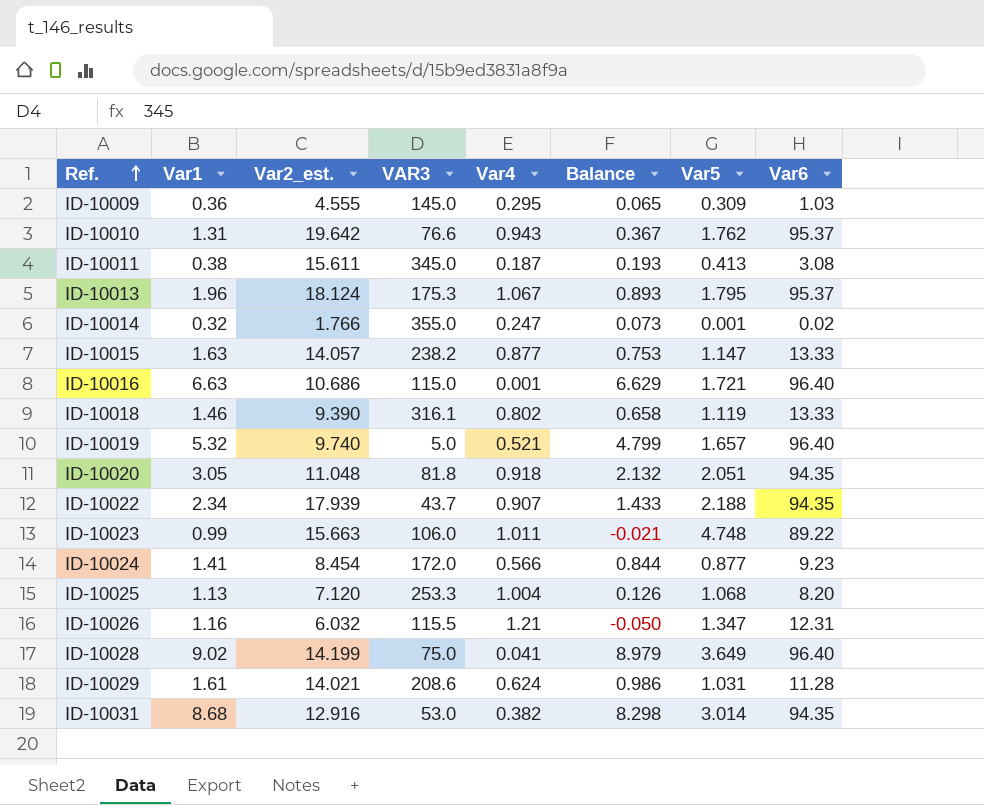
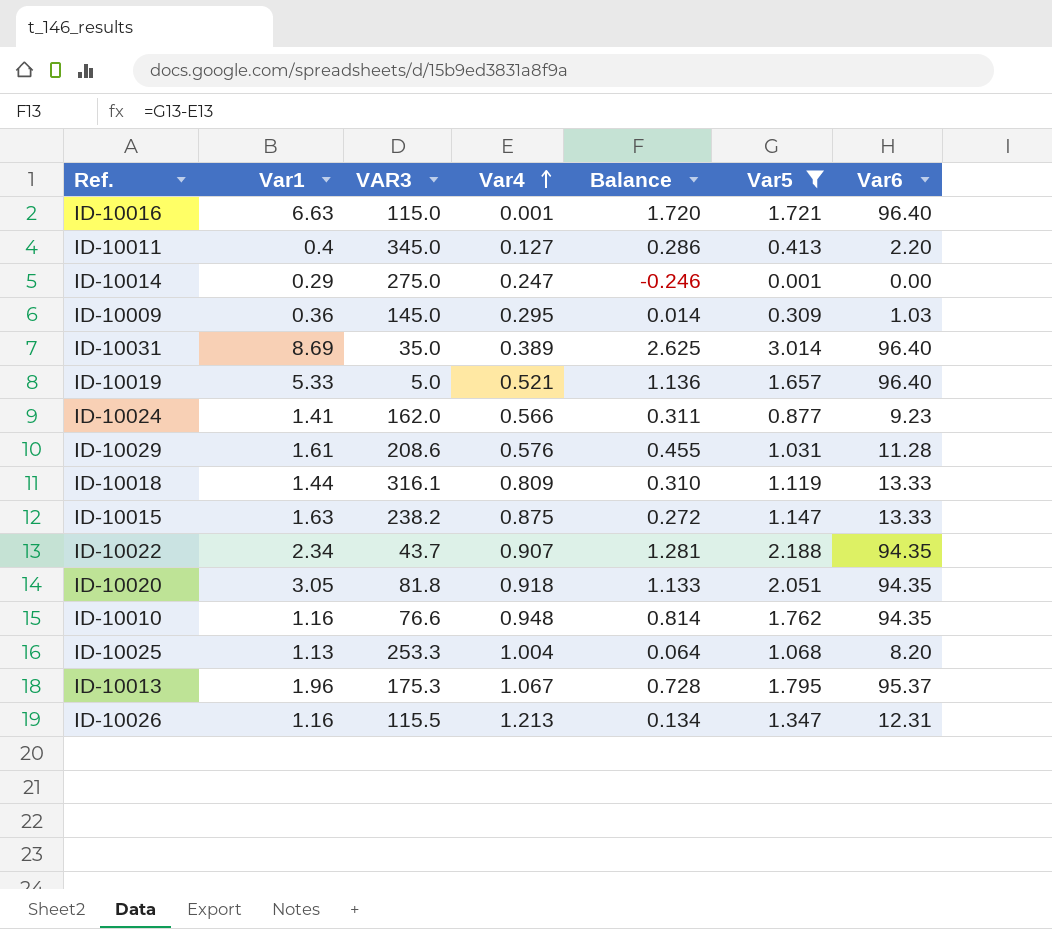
filter: none -> Var5 <= 3.014
row order: Ref. ascending -> Var4 ascending
column Var2_est. | position: 3 -> none
column Balance | formula: [Var1] - [Var4] -> [Var5] - [Var4]
ID-10011 | Var1: 0.38 -> 0.4
ID-10011 | Var4: 0.187 -> 0.127
ID-10011 | Var6: 3.08 -> 2.20
ID-10014 | Var1: 0.32 -> 0.29
ID-10014 | VAR3: 355.0 -> 275.0
ID-10014 | Var6: 0.02 -> 0.00
ID-10031 | Var1: 8.68 -> 8.69
ID-10031 | VAR3: 53.0 -> 35.0
ID-10031 | Var4: 0.382 -> 0.389
ID-10031 | Var6: 94.35 -> 96.40
ID-10019 | Var1: 5.32 -> 5.33
ID-10024 | VAR3: 172.0 -> 162.0
ID-10029 | Var4: 0.624 -> 0.576
ID-10018 | Var1: 1.46 -> 1.44
ID-10018 | Var4: 0.802 -> 0.809
ID-10015 | Var4: 0.877 -> 0.875
ID-10010 | Var1: 1.31 -> 1.16
ID-10010 | Var4: 0.943 -> 0.948
ID-10010 | Var6: 95.37 -> 94.35
ID-10026 | Var4: 1.21 -> 1.213

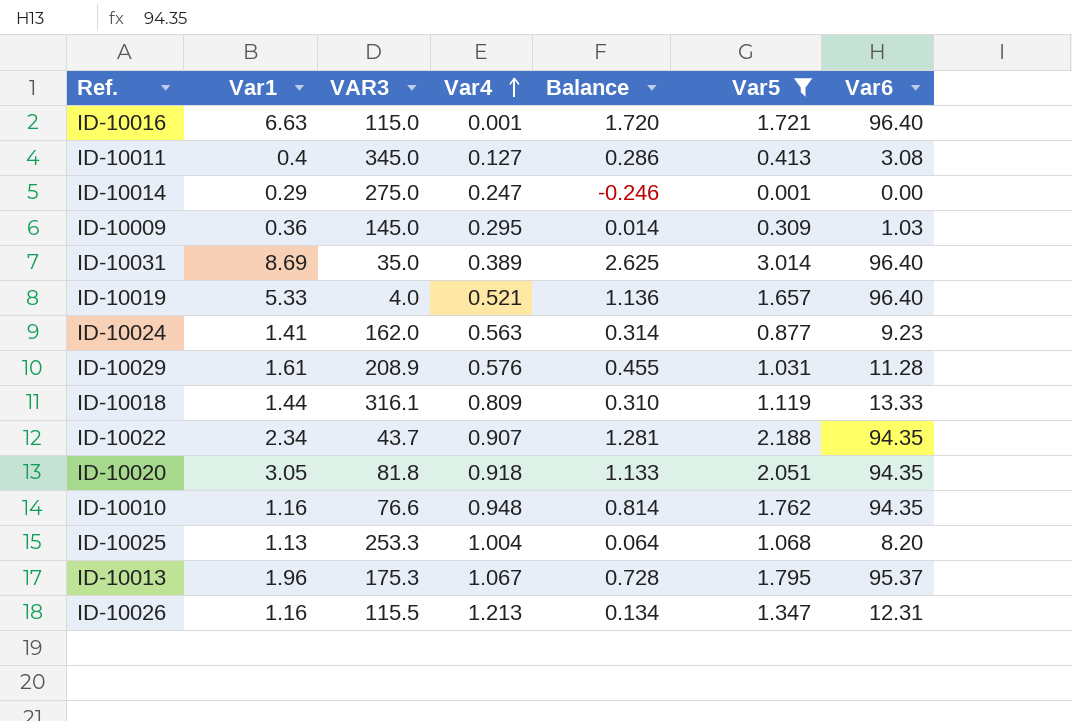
row ID-10015: 1.63 | 238.2 | 0.875 | 0.272 | 1.147 | 13.33 -> none
ID-10011 | Var6: 2.20 -> 3.08
ID-10019 | VAR3: 5.0 -> 4.0
ID-10024 | Var4: 0.566 -> 0.563
ID-10024 | Balance: 0.311 -> 0.314
ID-10029 | VAR3: 208.6 -> 208.9

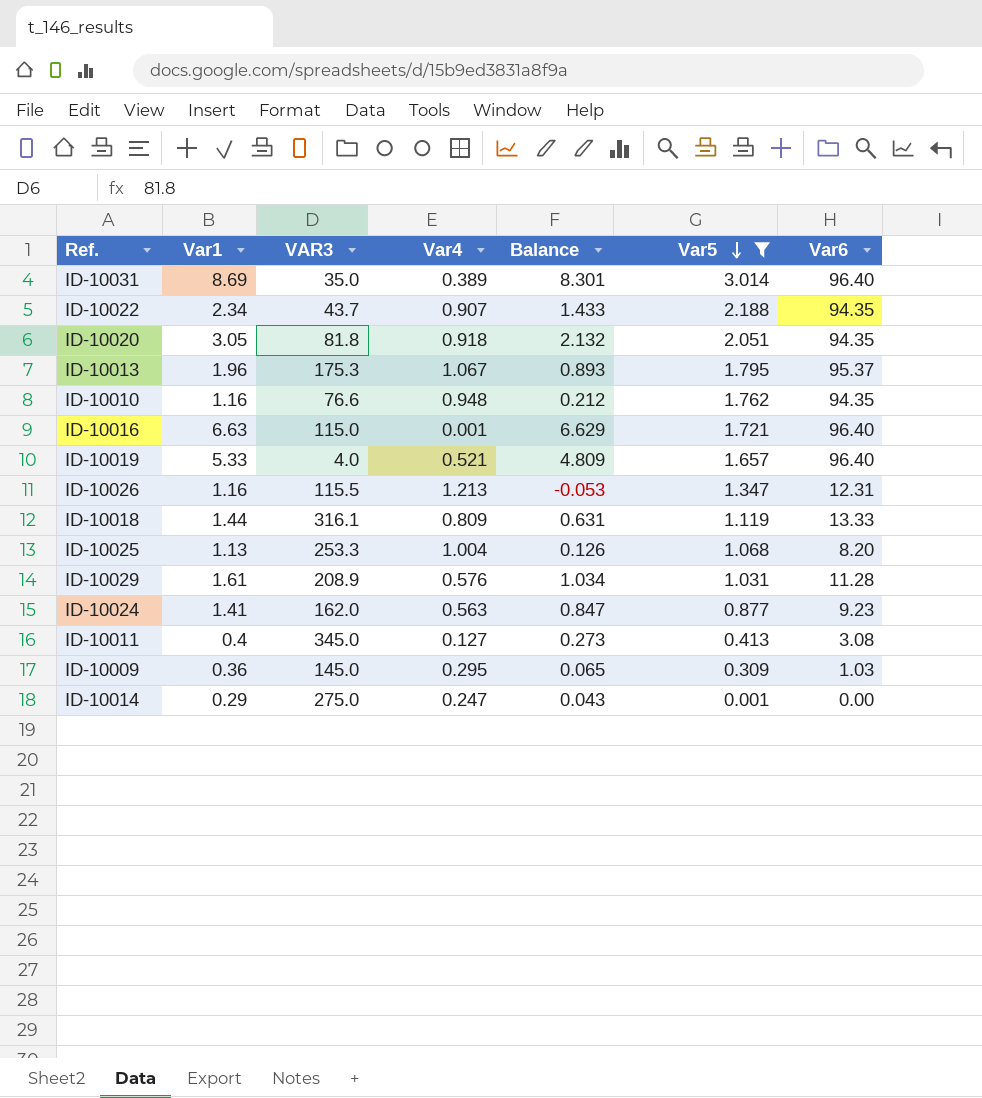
row order: Var4 ascending -> Var5 descending
column Balance | formula: [Var5] - [Var4] -> [Var1] - [Var4]

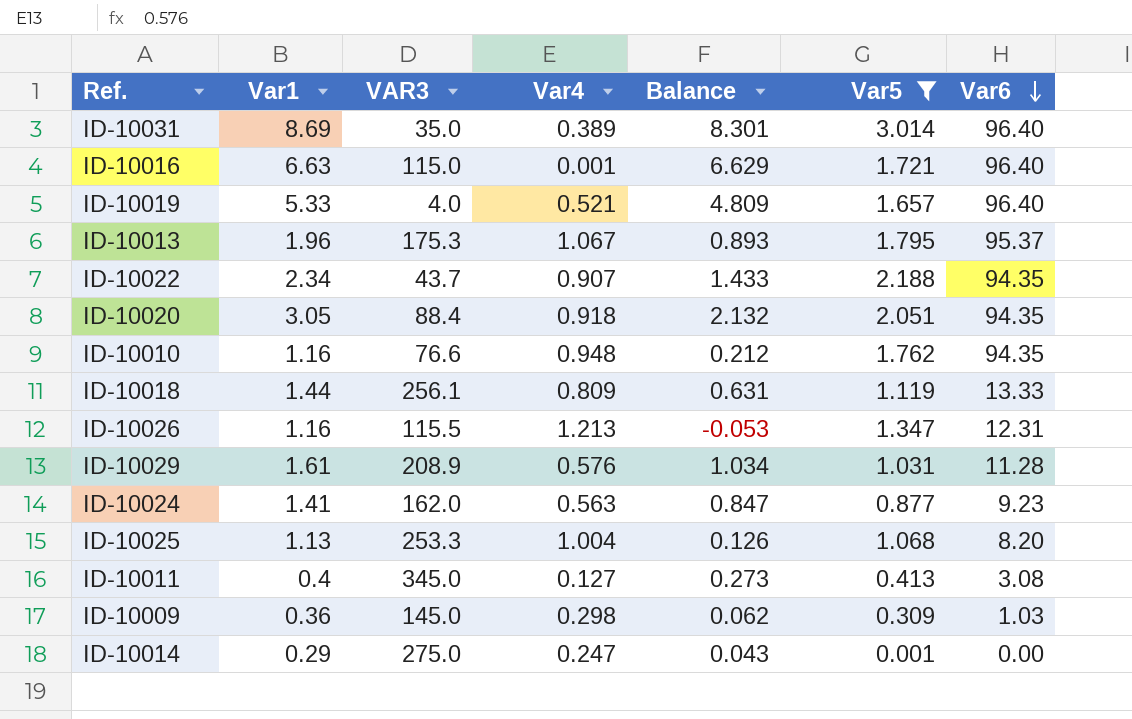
row order: Var5 descending -> Var6 descending
ID-10020 | VAR3: 81.8 -> 88.4
ID-10018 | VAR3: 316.1 -> 256.1
ID-10009 | Var4: 0.295 -> 0.298
ID-10009 | Balance: 0.065 -> 0.062

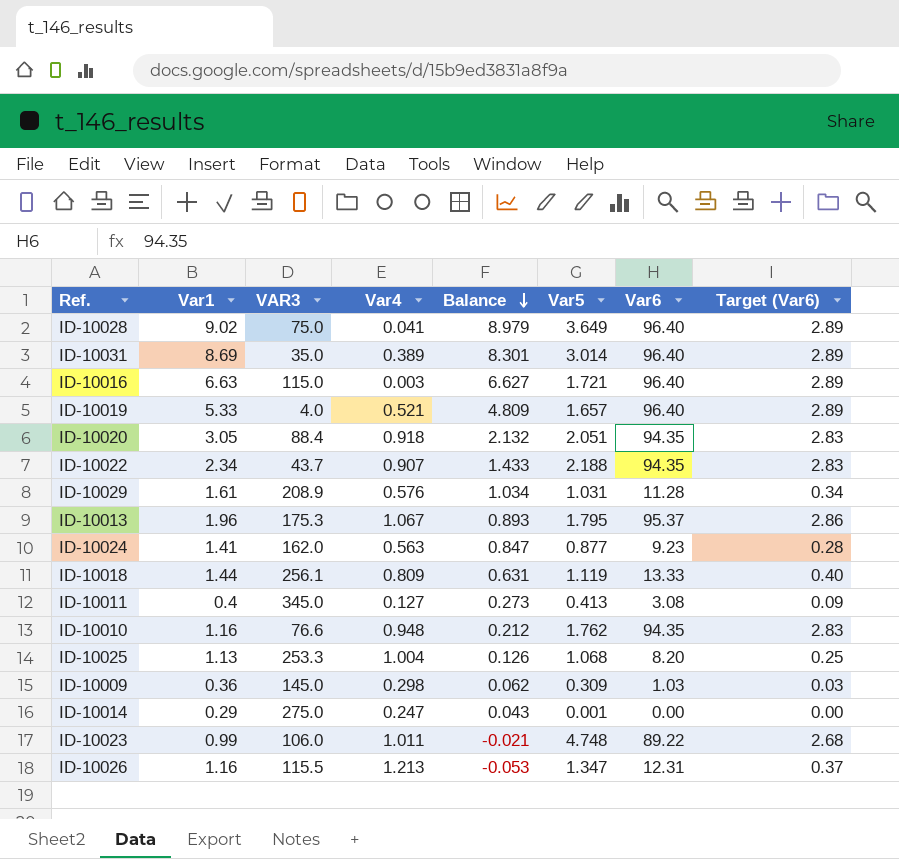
filter: Var5 <= 3.014 -> none
row order: Var6 descending -> Balance descending
column Target (Var6) | formula: none -> [Var6] * 0.03
ID-10016 | Var4: 0.001 -> 0.003
ID-10016 | Balance: 6.629 -> 6.627

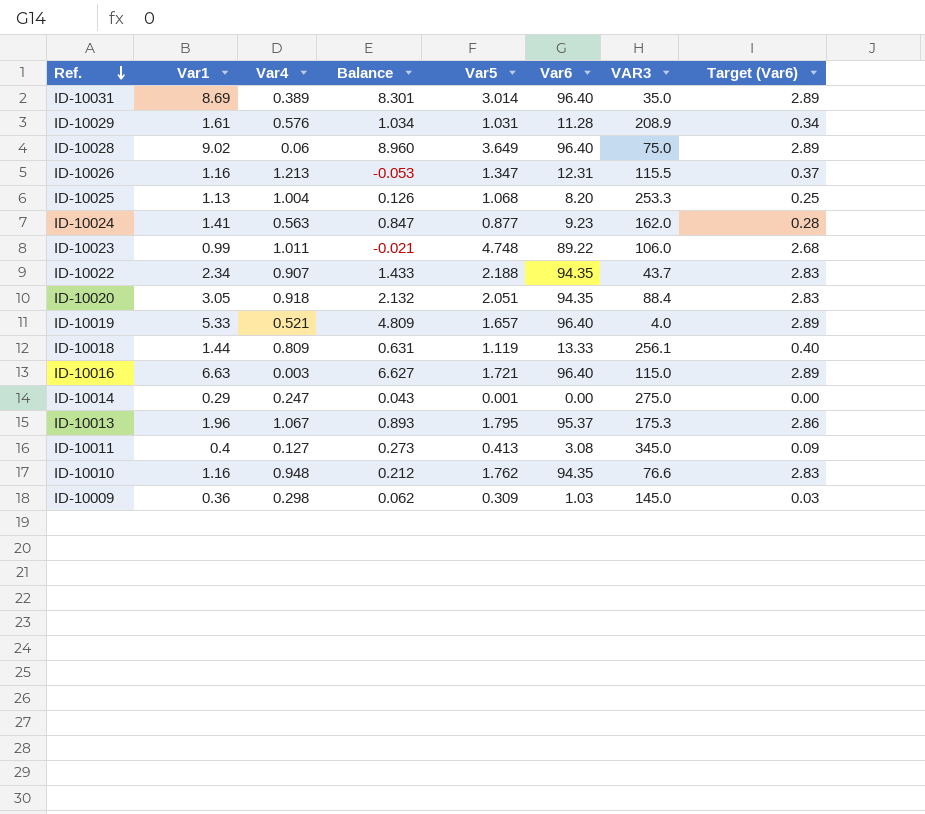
row order: Balance descending -> Ref. descending
column VAR3 | position: 3 -> 7
ID-10028 | Var4: 0.041 -> 0.06
ID-10028 | Balance: 8.979 -> 8.960

